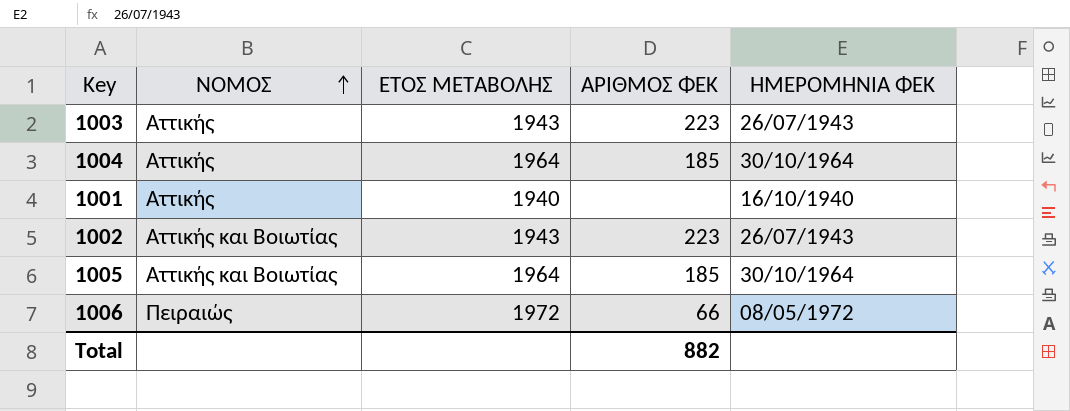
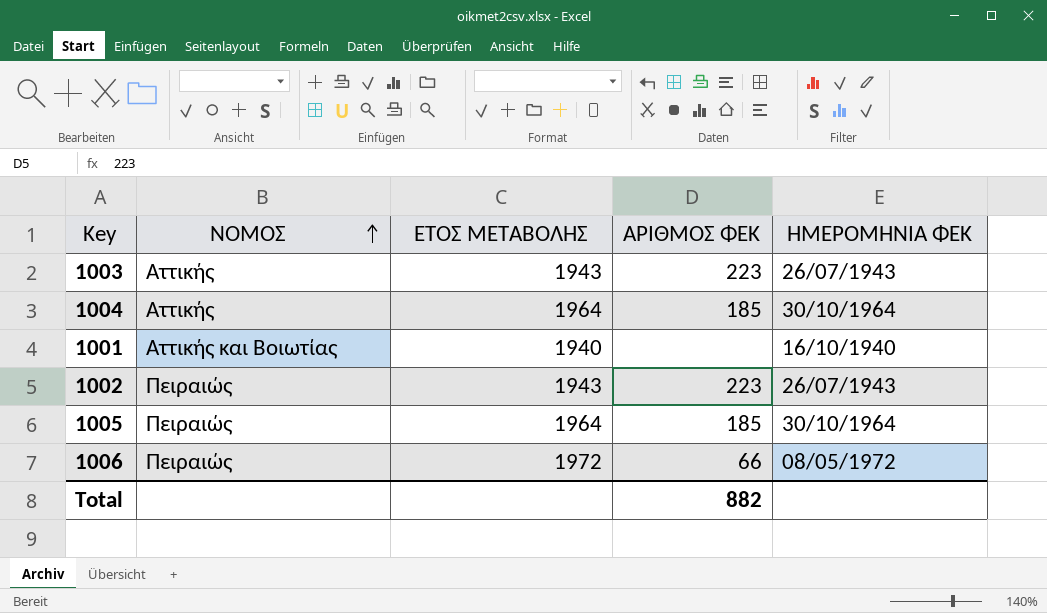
1001 | ΝΟΜΟΣ: Αττικής -> Αττικής και Βοιωτίας
1002 | ΝΟΜΟΣ: Αττικής και Βοιωτίας -> Πειραιώς
1005 | ΝΟΜΟΣ: Αττικής και Βοιωτίας -> Πειραιώς

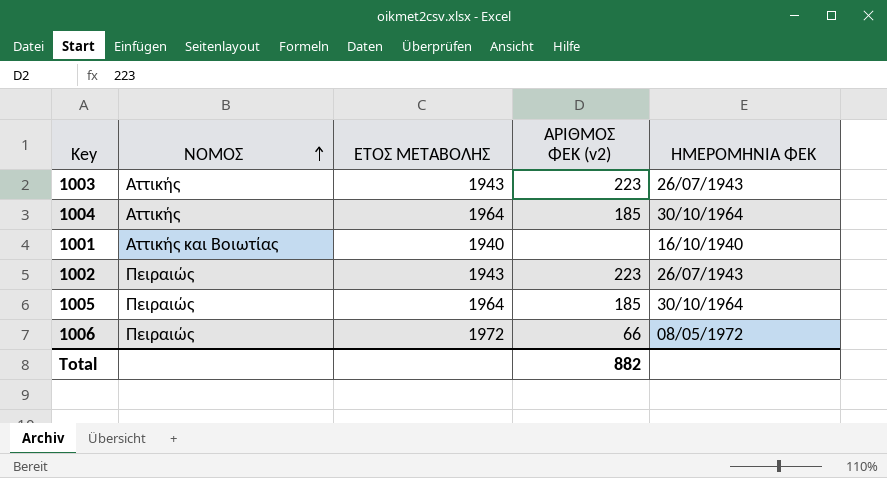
column name: ΑΡΙΘΜΟΣ ΦΕΚ -> ΑΡΙΘΜΟΣ ΦΕΚ (v2)

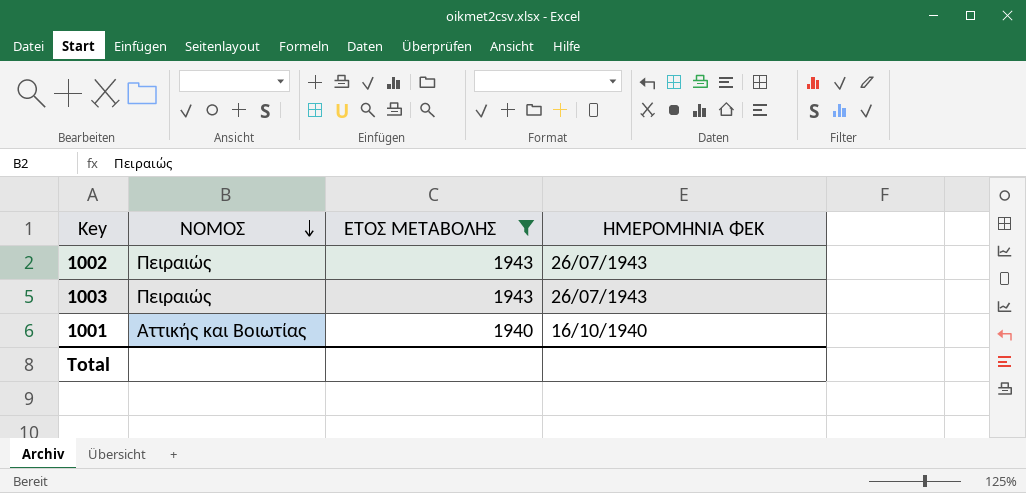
filter: none -> ΕΤΟΣ ΜΕΤΑΒΟΛΗΣ <= 1943
row order: ΝΟΜΟΣ ascending -> ΝΟΜΟΣ descending
column ΑΡΙΘΜΟΣ ΦΕΚ (v2) | position: 4 -> none
1003 | ΝΟΜΟΣ: Αττικής -> Πειραιώς

